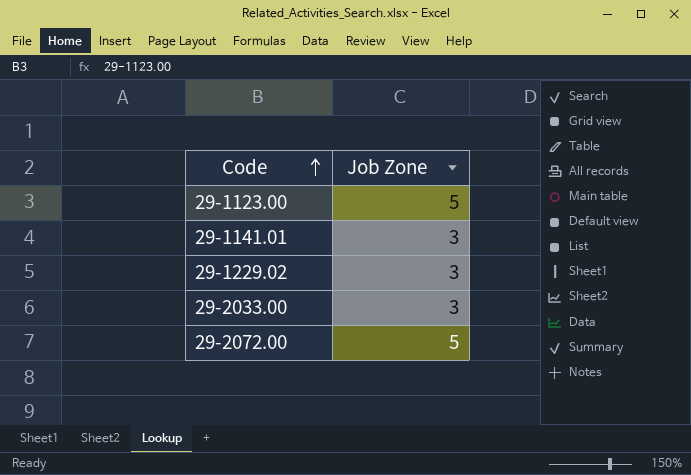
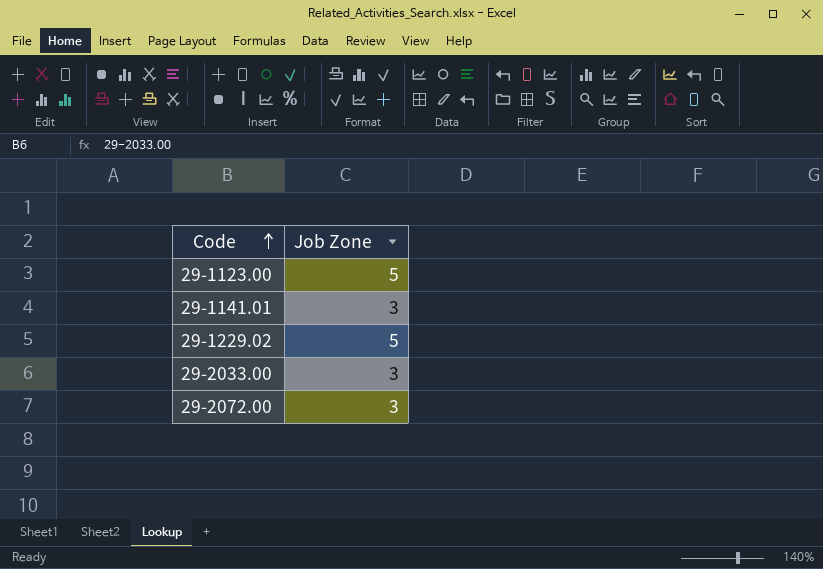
29-1229.02 | Job Zone: 3 -> 5
29-2072.00 | Job Zone: 5 -> 3

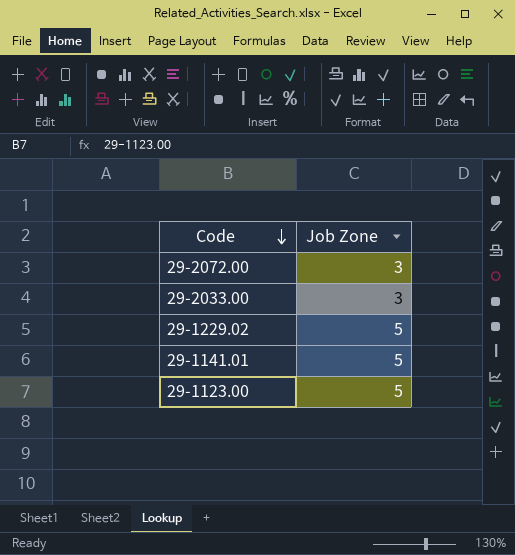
row order: Code ascending -> Code descending
29-1141.01 | Job Zone: 3 -> 5

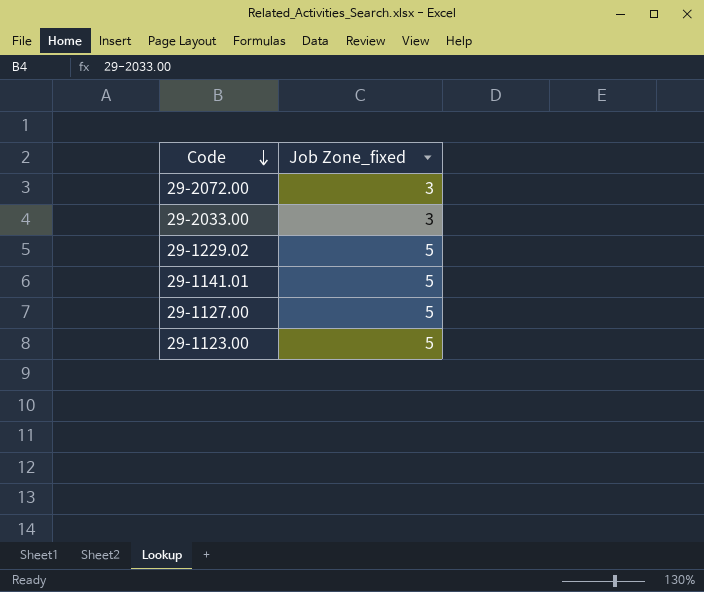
column name: Job Zone -> Job Zone_fixed
row 29-1127.00: none -> 5

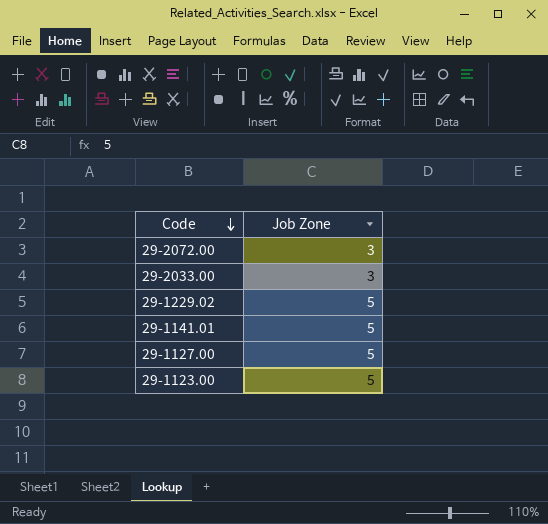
column name: Job Zone_fixed -> Job Zone

